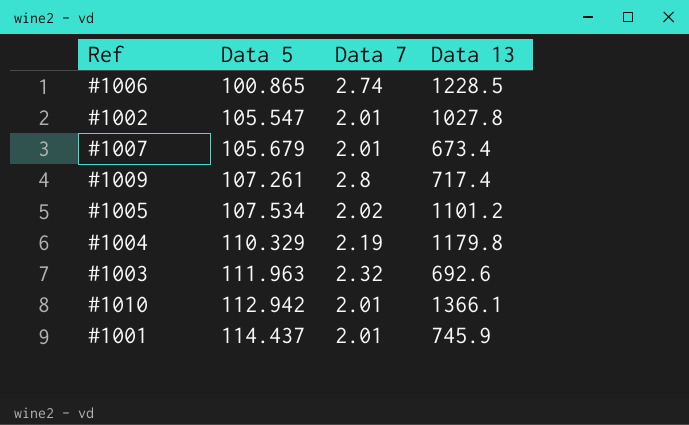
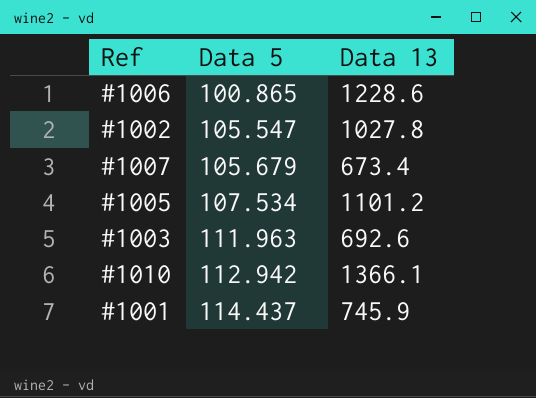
column Data 7 | position: 3 -> none
row #1009: 107.261 | 2.8 | 717.4 -> none
row #1004: 110.329 | 2.19 | 1179.8 -> none
#1006 | Data 13: 1228.5 -> 1228.6

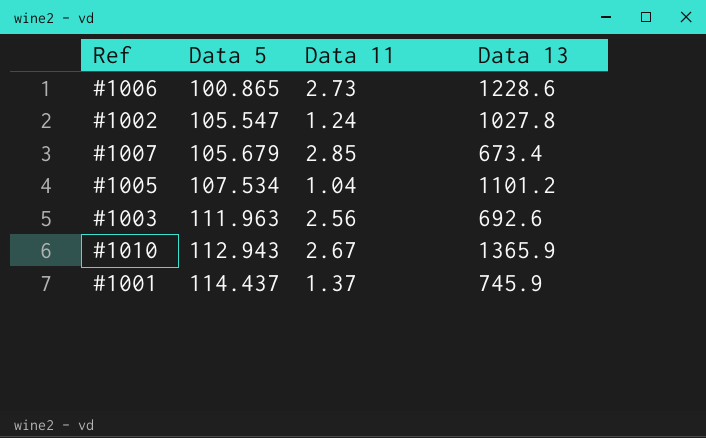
column Data 11 | position: none -> 3
#1010 | Data 5: 112.942 -> 112.943
#1010 | Data 13: 1366.1 -> 1365.9

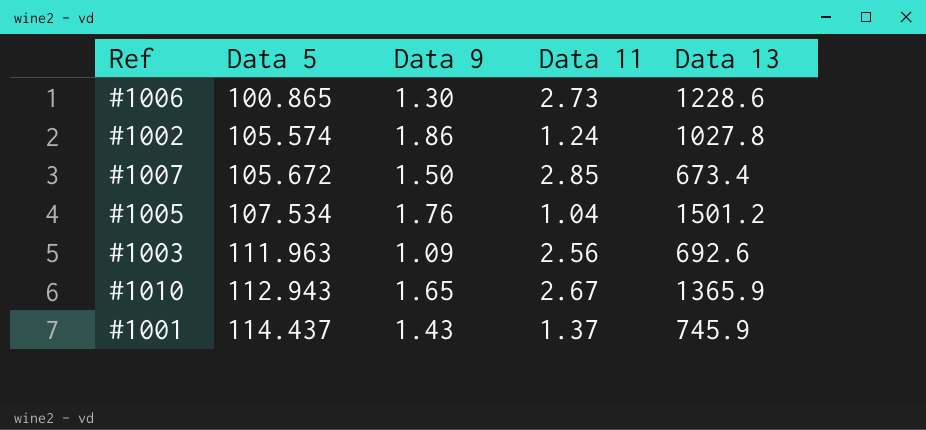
column Data 9 | position: none -> 3
#1002 | Data 5: 105.547 -> 105.574
#1007 | Data 5: 105.679 -> 105.672
#1005 | Data 13: 1101.2 -> 1501.2

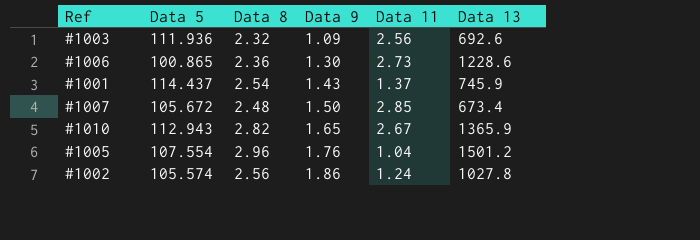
row order: Data 5 ascending -> Data 9 ascending
column Data 8 | position: none -> 3
#1003 | Data 5: 111.963 -> 111.936
#1005 | Data 5: 107.534 -> 107.554

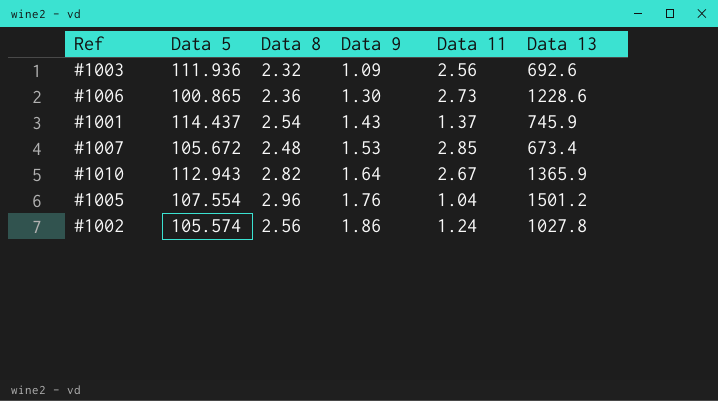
#1007 | Data 9: 1.50 -> 1.53
#1010 | Data 9: 1.65 -> 1.64

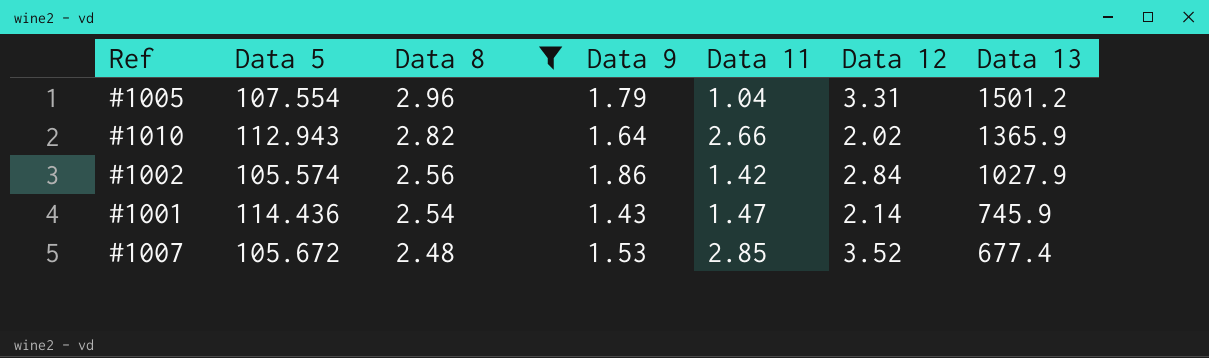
filter: none -> Data 8 >= 2.48
row order: Data 9 ascending -> Data 8 descending
column Data 12 | position: none -> 6
#1005 | Data 9: 1.76 -> 1.79
#1010 | Data 11: 2.67 -> 2.66
#1002 | Data 11: 1.24 -> 1.42
#1002 | Data 13: 1027.8 -> 1027.9
#1001 | Data 5: 114.437 -> 114.436
#1001 | Data 11: 1.37 -> 1.47
#1007 | Data 13: 673.4 -> 677.4

